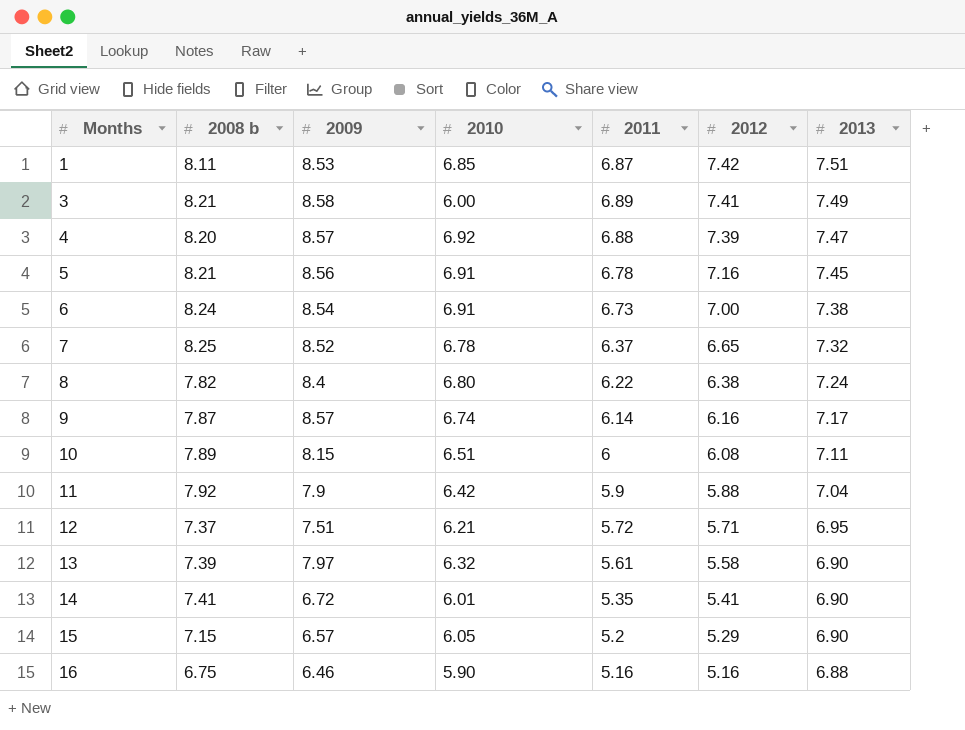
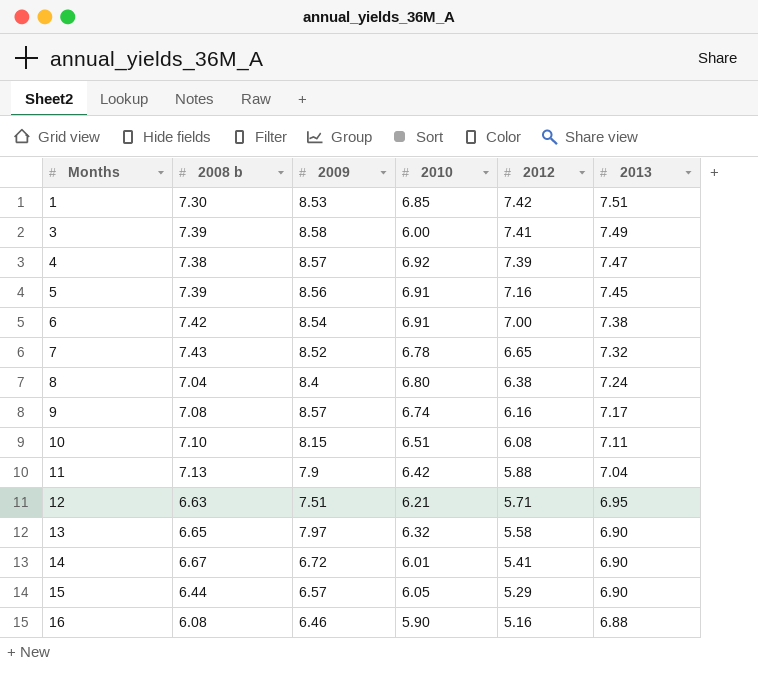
column 2011 | position: 5 -> none
1 | 2008 b: 8.11 -> 7.30
3 | 2008 b: 8.21 -> 7.39
4 | 2008 b: 8.20 -> 7.38
5 | 2008 b: 8.21 -> 7.39
6 | 2008 b: 8.24 -> 7.42
7 | 2008 b: 8.25 -> 7.43
8 | 2008 b: 7.82 -> 7.04
9 | 2008 b: 7.87 -> 7.08
10 | 2008 b: 7.89 -> 7.10
11 | 2008 b: 7.92 -> 7.13
12 | 2008 b: 7.37 -> 6.63
13 | 2008 b: 7.39 -> 6.65
14 | 2008 b: 7.41 -> 6.67
15 | 2008 b: 7.15 -> 6.44
16 | 2008 b: 6.75 -> 6.08

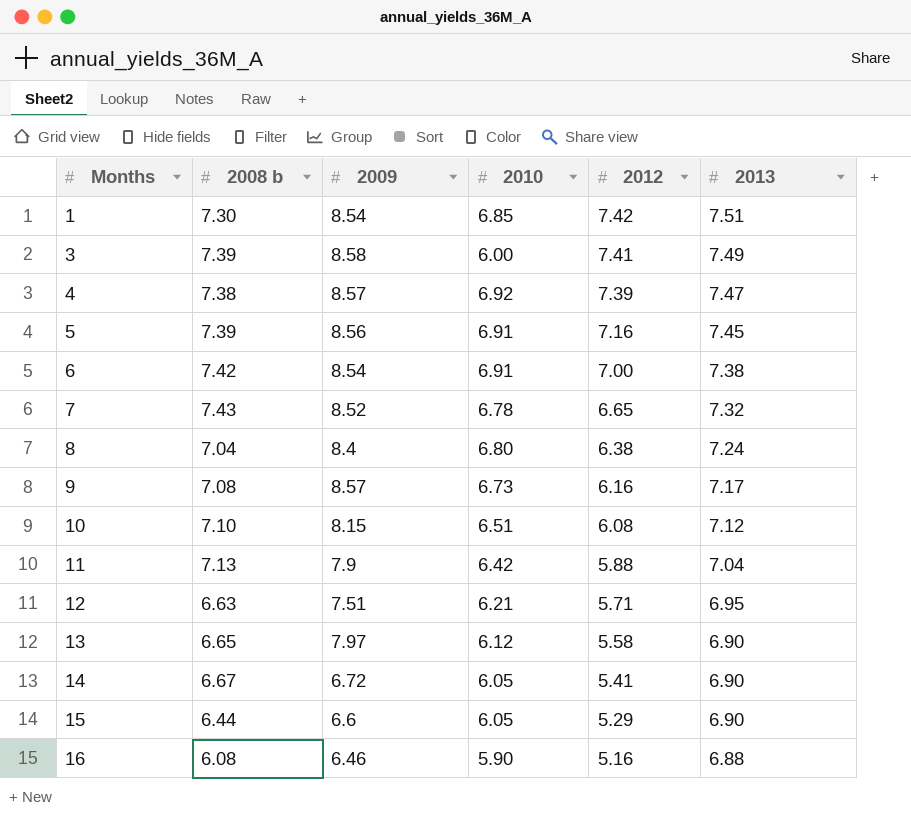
1 | 2009: 8.53 -> 8.54
9 | 2010: 6.74 -> 6.73
10 | 2013: 7.11 -> 7.12
13 | 2010: 6.32 -> 6.12
14 | 2010: 6.01 -> 6.05
15 | 2009: 6.57 -> 6.6

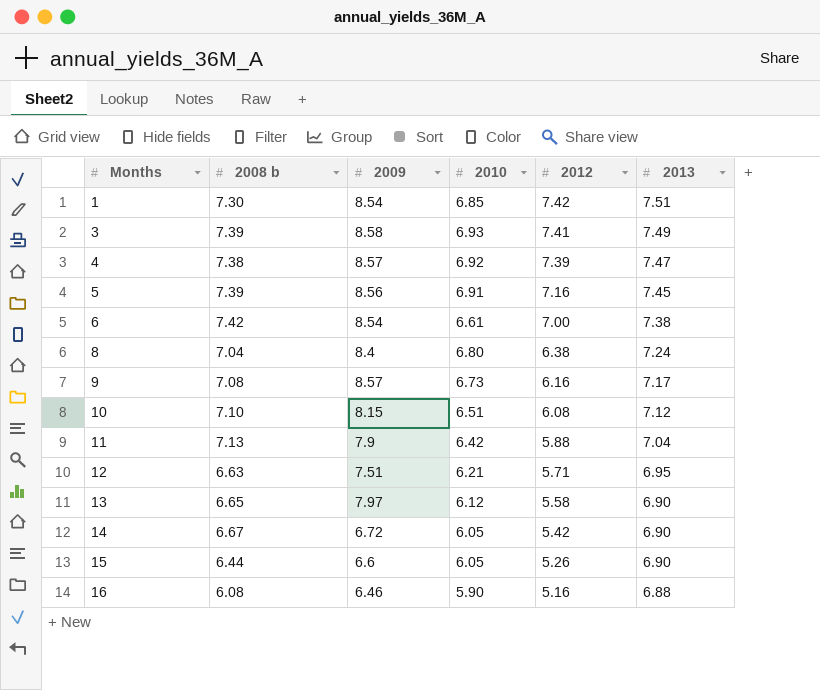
row 7: 7.43 | 8.52 | 6.78 | 6.65 | 7.32 -> none
3 | 2010: 6.00 -> 6.93
6 | 2010: 6.91 -> 6.61
14 | 2012: 5.41 -> 5.42
15 | 2012: 5.29 -> 5.26

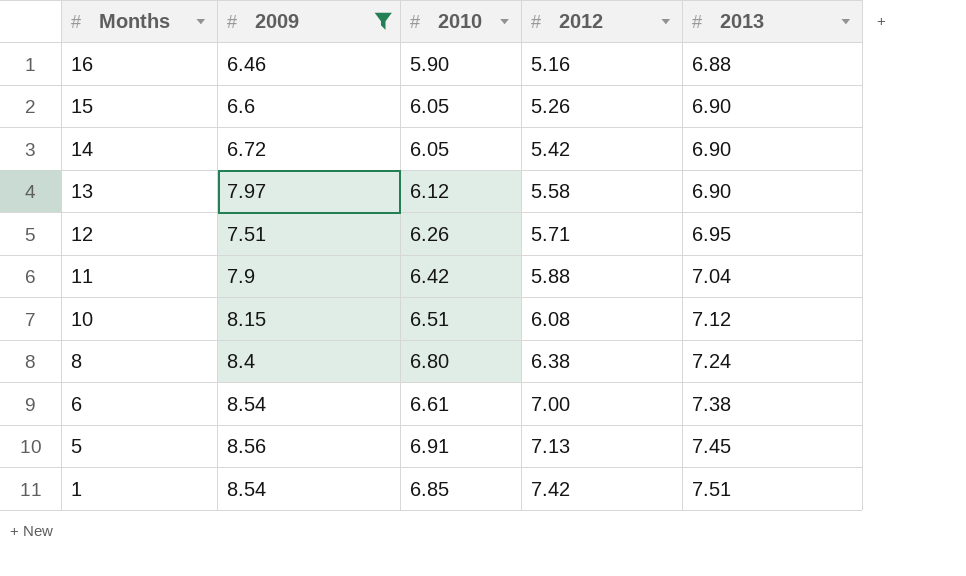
filter: none -> 2009 <= 8.56
row order: Months ascending -> Months descending
column 2008 b | position: 2 -> none
12 | 2010: 6.21 -> 6.26
5 | 2012: 7.16 -> 7.13

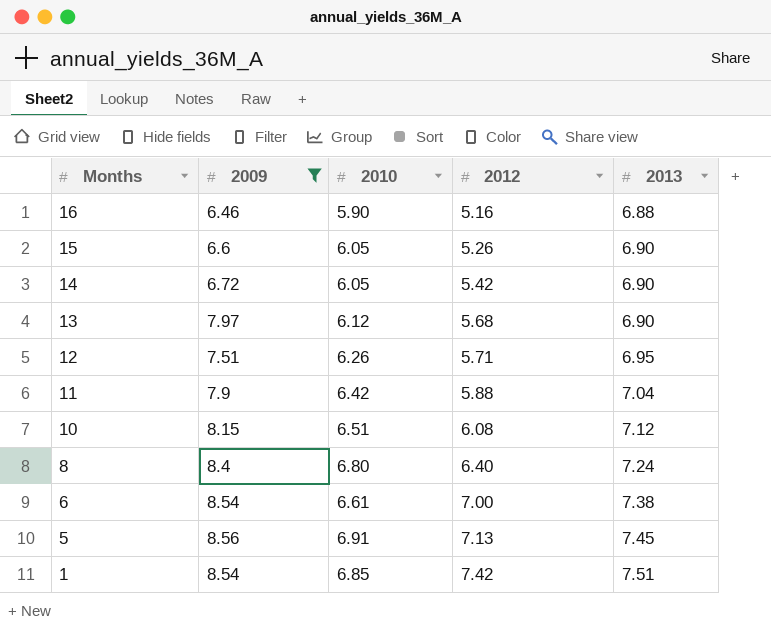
13 | 2012: 5.58 -> 5.68
8 | 2012: 6.38 -> 6.40

